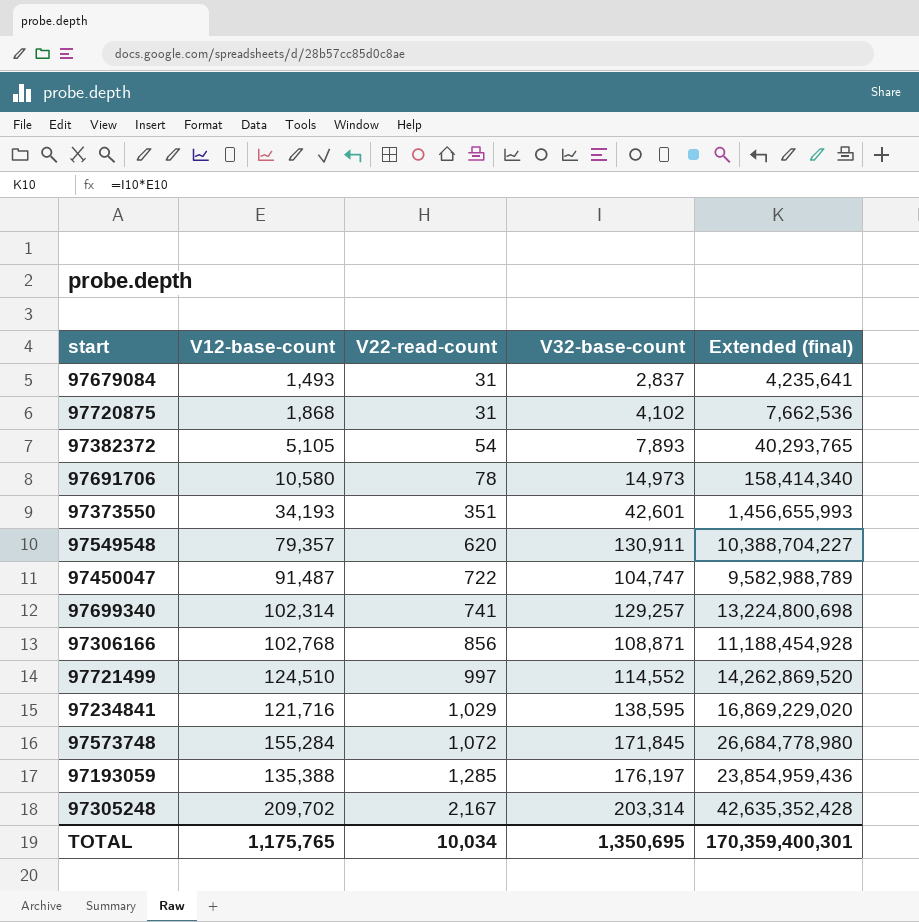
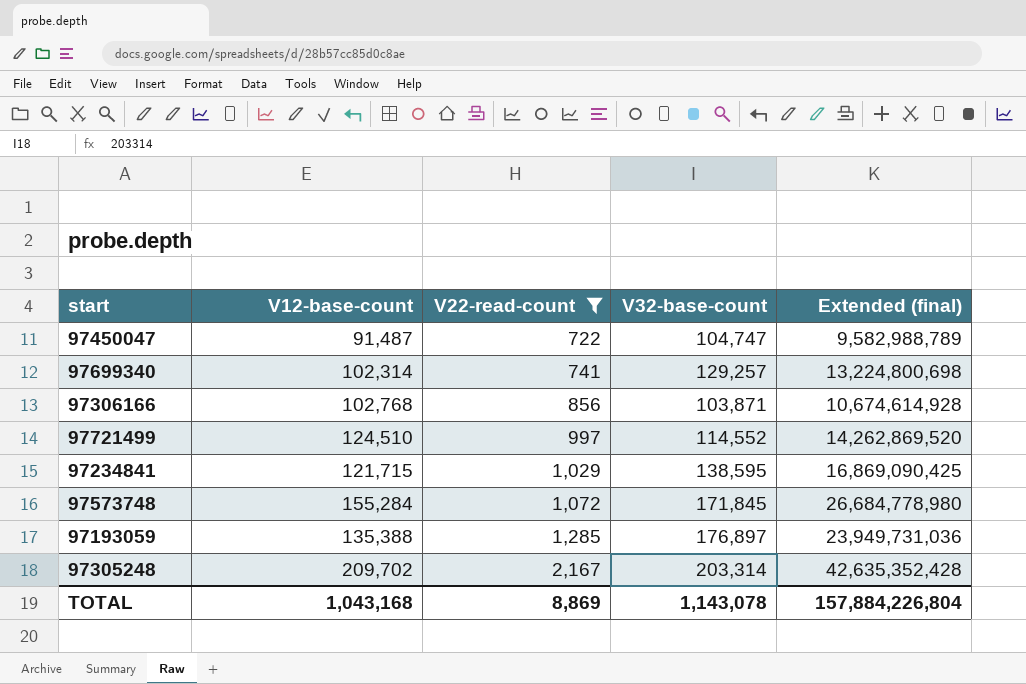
filter: none -> V22-read-count >= 722
97306166 | V32-base-count: 108,871 -> 103,871
97306166 | Extended (final): 11,188,454,928 -> 10,674,614,928
97234841 | V12-base-count: 121,716 -> 121,715
97234841 | Extended (final): 16,869,229,020 -> 16,869,090,425
97193059 | V32-base-count: 176,197 -> 176,897
97193059 | Extended (final): 23,854,959,436 -> 23,949,731,036
TOTAL | V12-base-count: 1,175,765 -> 1,043,168
TOTAL | V22-read-count: 10,034 -> 8,869
TOTAL | V32-base-count: 1,350,695 -> 1,143,078
TOTAL | Extended (final): 170,359,400,301 -> 157,884,226,804

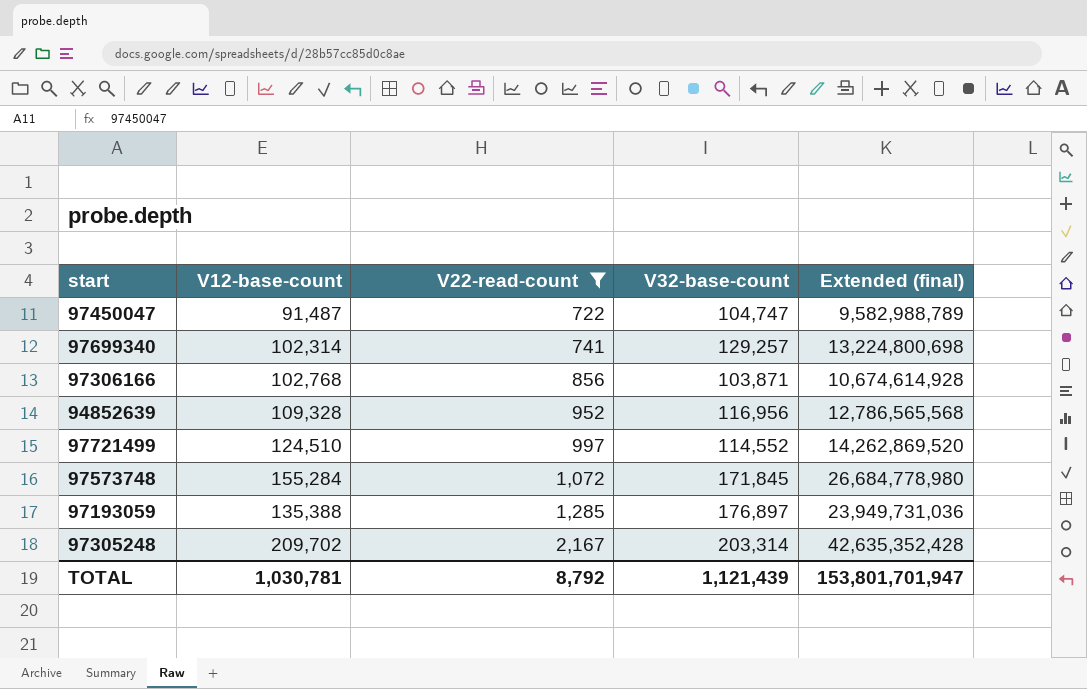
row 97234841: 121,715 | 1,029 | 138,595 | 16,869,090,425 -> none
row 94852639: none -> 109,328 | 952 | 116,956 | 12,786,565,568
TOTAL | V12-base-count: 1,043,168 -> 1,030,781
TOTAL | V22-read-count: 8,869 -> 8,792
TOTAL | V32-base-count: 1,143,078 -> 1,121,439
TOTAL | Extended (final): 157,884,226,804 -> 153,801,701,947

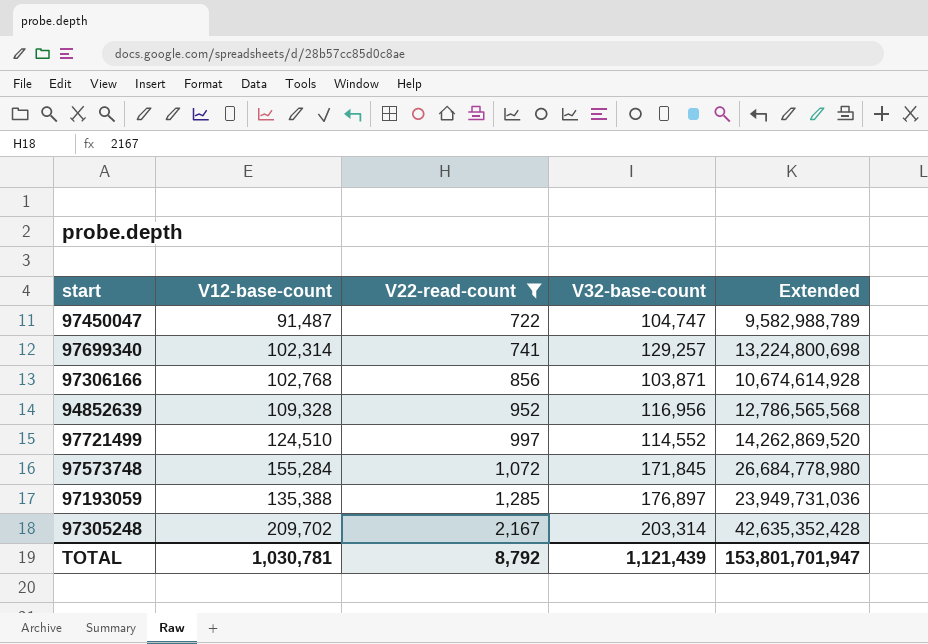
column name: Extended (final) -> Extended

